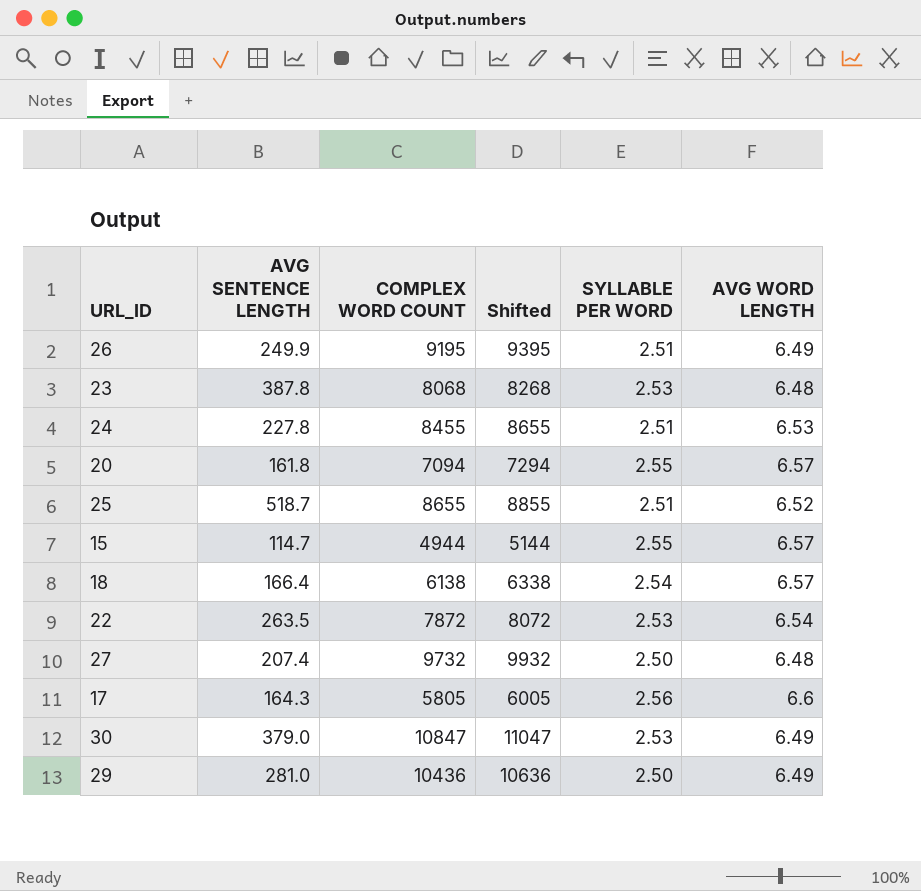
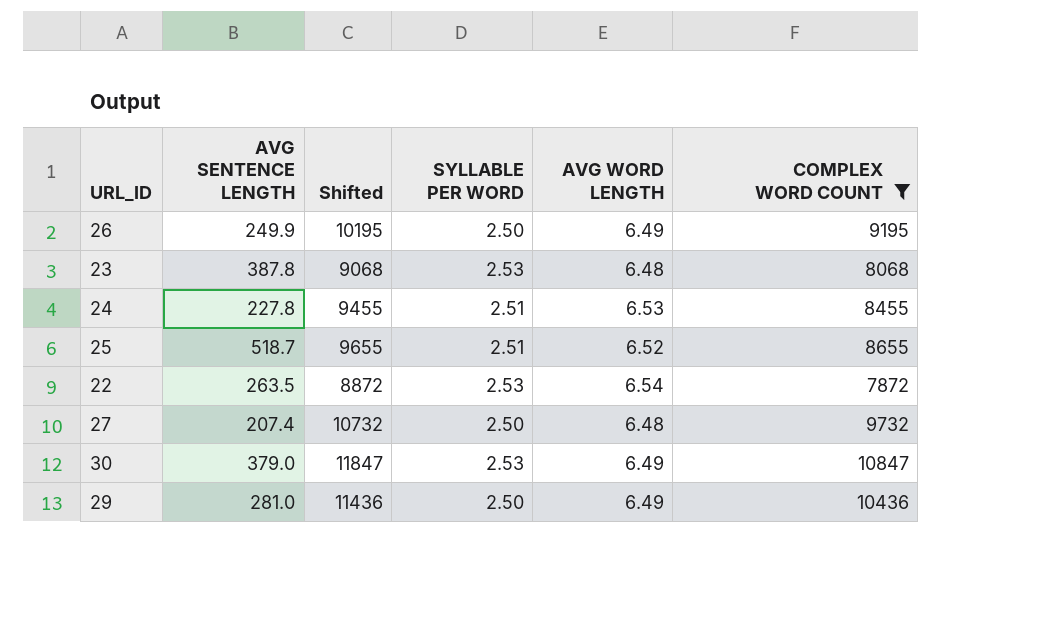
filter: none -> COMPLEX WORD COUNT >= 7872
column Shifted | formula: [COMPLEX WORD COUNT] + 200 -> [COMPLEX WORD COUNT] + 1000
column COMPLEX WORD COUNT | position: 3 -> 6
26 | SYLLABLE PER WORD: 2.51 -> 2.50

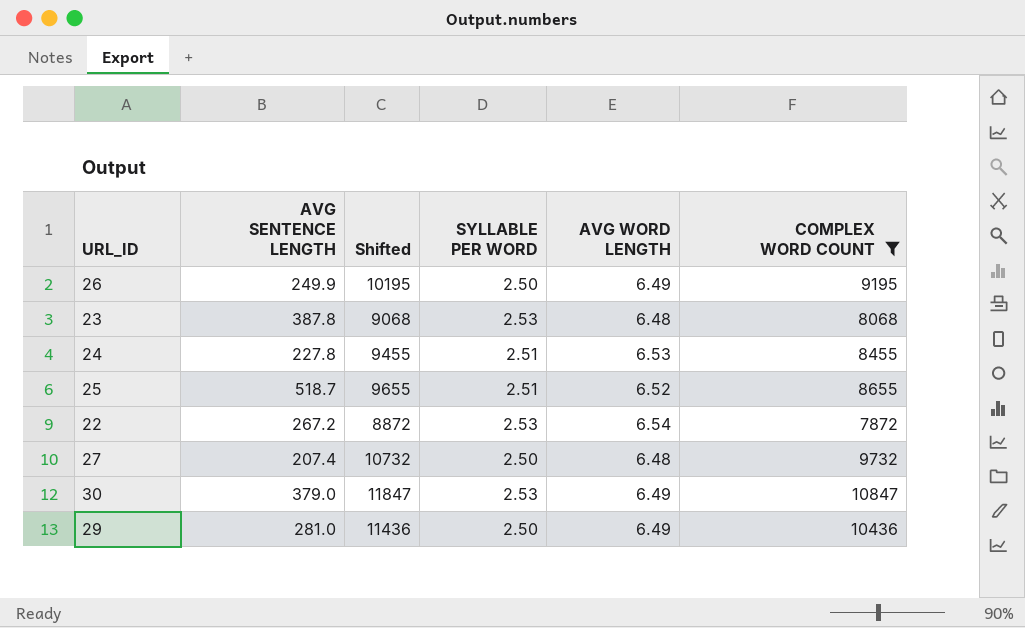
22 | AVG SENTENCE LENGTH: 263.5 -> 267.2

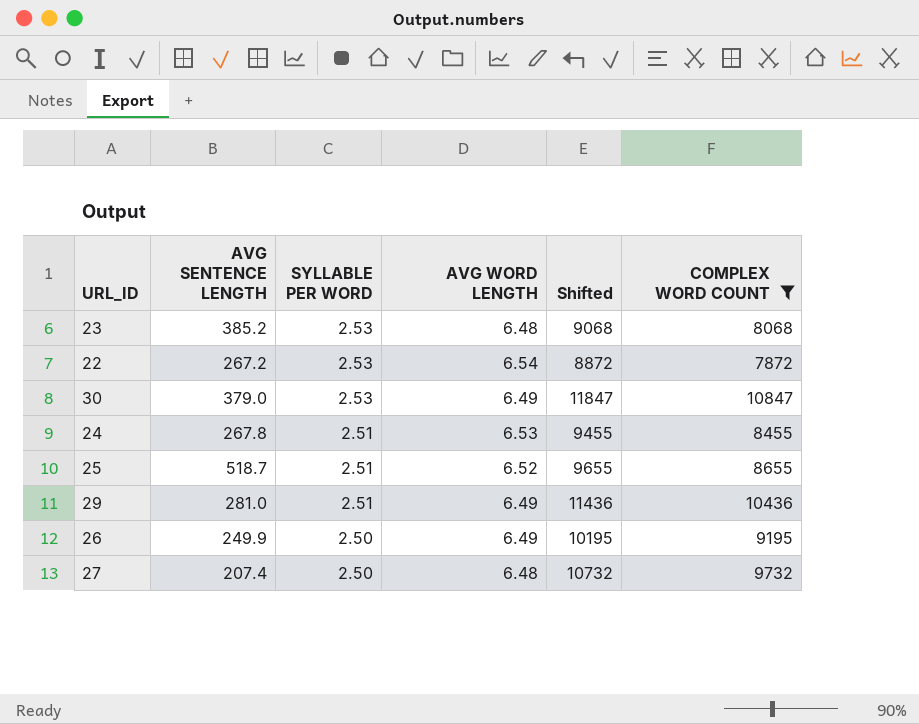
row order: none -> SYLLABLE PER WORD descending
column Shifted | position: 3 -> 5
23 | AVG SENTENCE LENGTH: 387.8 -> 385.2
24 | AVG SENTENCE LENGTH: 227.8 -> 267.8
29 | SYLLABLE PER WORD: 2.50 -> 2.51

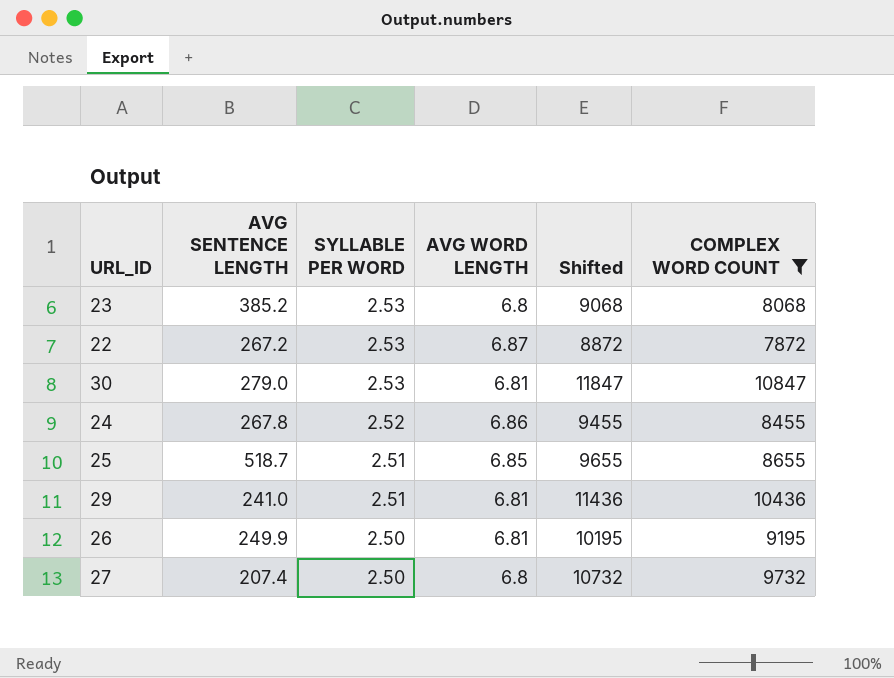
23 | AVG WORD LENGTH: 6.48 -> 6.8
22 | AVG WORD LENGTH: 6.54 -> 6.87
30 | AVG SENTENCE LENGTH: 379.0 -> 279.0
30 | AVG WORD LENGTH: 6.49 -> 6.81
24 | SYLLABLE PER WORD: 2.51 -> 2.52
24 | AVG WORD LENGTH: 6.53 -> 6.86
25 | AVG WORD LENGTH: 6.52 -> 6.85
29 | AVG SENTENCE LENGTH: 281.0 -> 241.0
29 | AVG WORD LENGTH: 6.49 -> 6.81
26 | AVG WORD LENGTH: 6.49 -> 6.81
27 | AVG WORD LENGTH: 6.48 -> 6.8

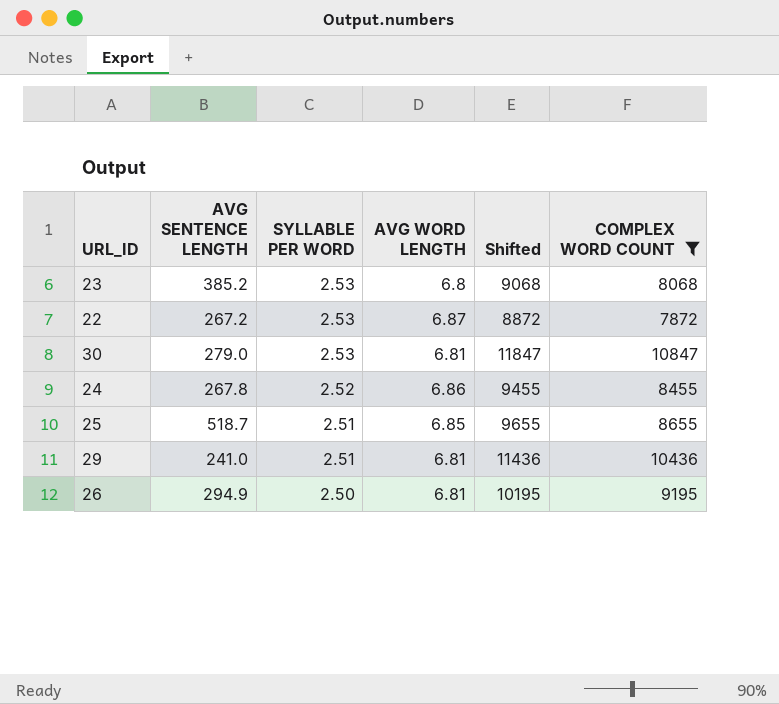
row 27: 207.4 | 2.50 | 6.8 | 10732 | 9732 -> none
26 | AVG SENTENCE LENGTH: 249.9 -> 294.9

